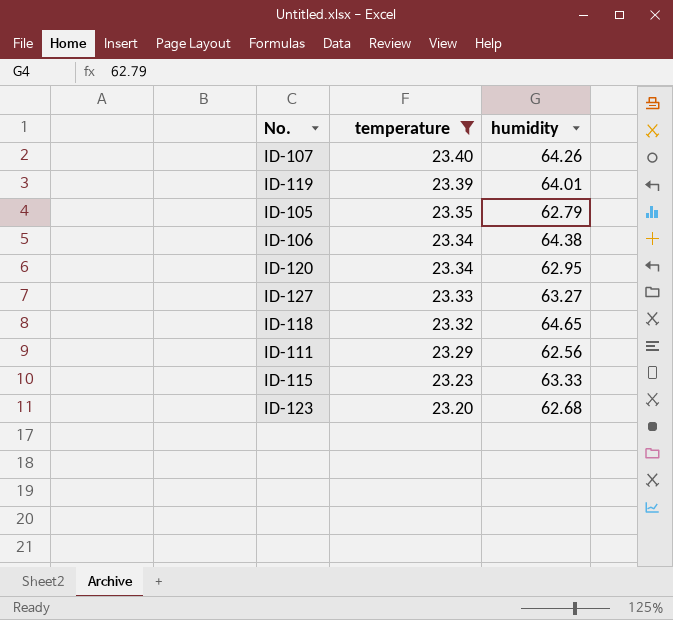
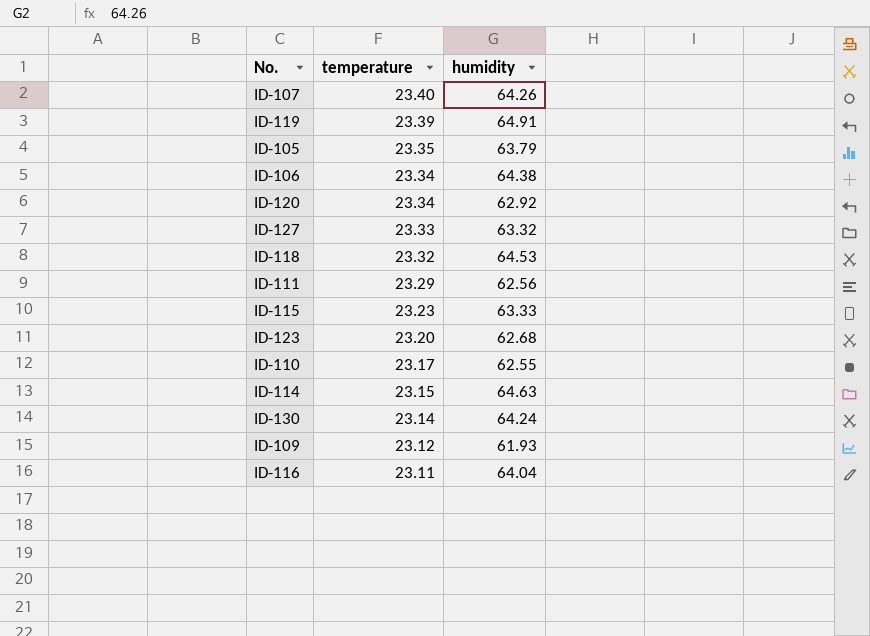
filter: temperature >= 23.20 -> none
ID-119 | humidity: 64.01 -> 64.91
ID-105 | humidity: 62.79 -> 63.79
ID-120 | humidity: 62.95 -> 62.92
ID-127 | humidity: 63.27 -> 63.32
ID-118 | humidity: 64.65 -> 64.53

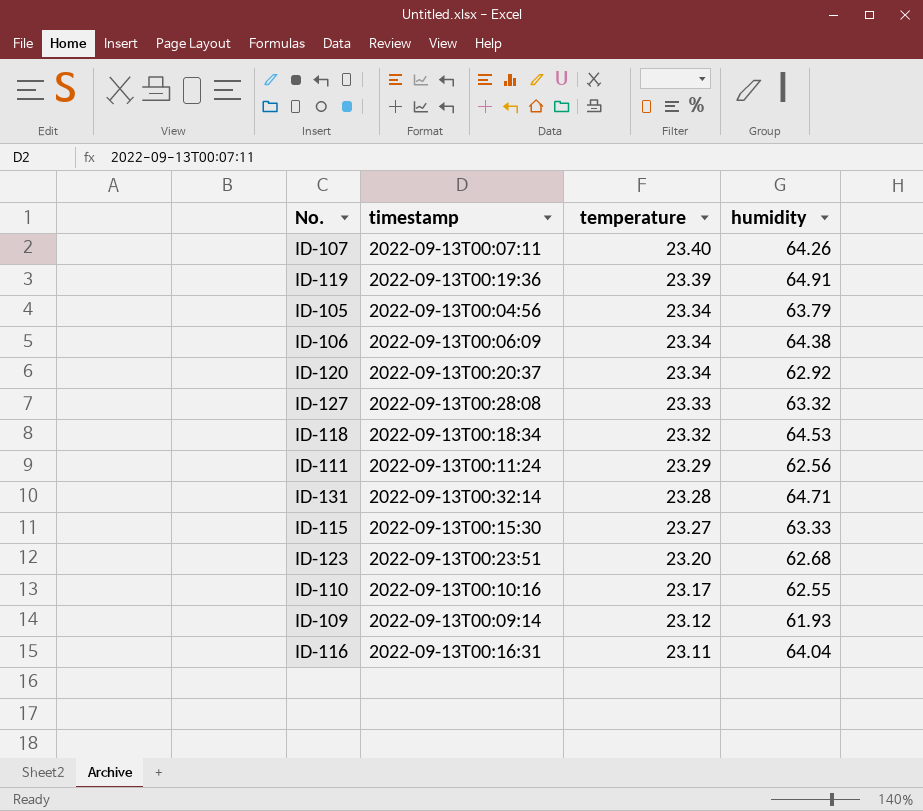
column timestamp | position: none -> 2
row ID-114: 23.15 | 64.63 -> none
row ID-130: 23.14 | 64.24 -> none
ID-105 | temperature: 23.35 -> 23.34
row ID-131: none -> 2022-09-13T00:32:14 | 23.28 | 64.71
ID-115 | temperature: 23.23 -> 23.27

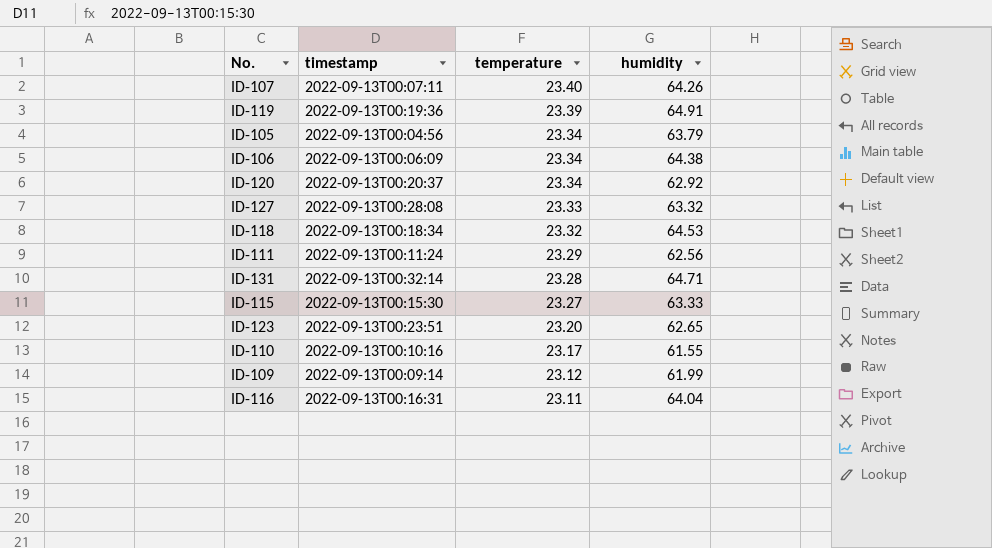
ID-123 | humidity: 62.68 -> 62.65
ID-110 | humidity: 62.55 -> 61.55
ID-109 | humidity: 61.93 -> 61.99

